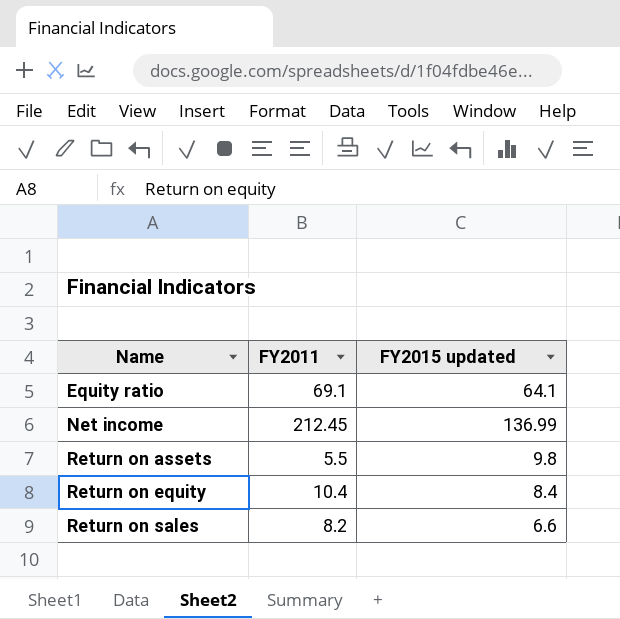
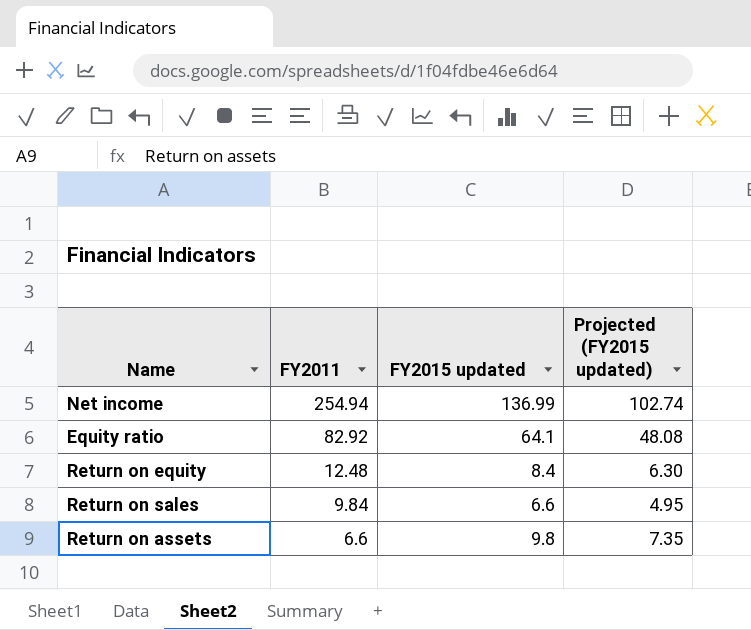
row order: Name ascending -> FY2011 descending
column Projected (FY2015 updated) | formula: none -> [FY2015 updated] * 0.75
Net income | FY2011: 212.45 -> 254.94
Equity ratio | FY2011: 69.1 -> 82.92
Return on equity | FY2011: 10.4 -> 12.48
Return on sales | FY2011: 8.2 -> 9.84
Return on assets | FY2011: 5.5 -> 6.6

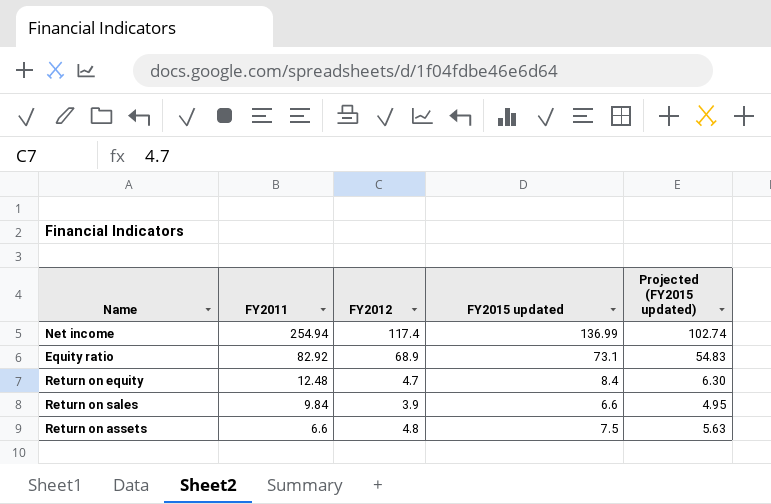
column FY2012 | position: none -> 3
Equity ratio | FY2015 updated: 64.1 -> 73.1
Equity ratio | Projected (FY2015 updated): 48.08 -> 54.83
Return on assets | FY2015 updated: 9.8 -> 7.5
Return on assets | Projected (FY2015 updated): 7.35 -> 5.63

